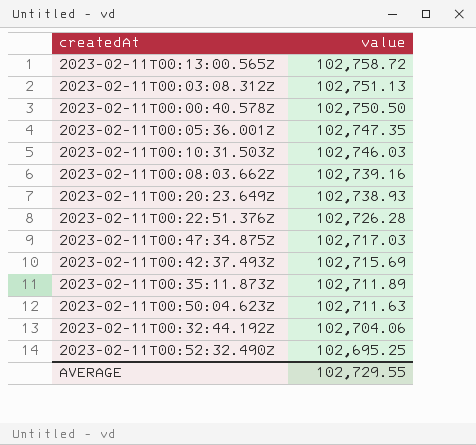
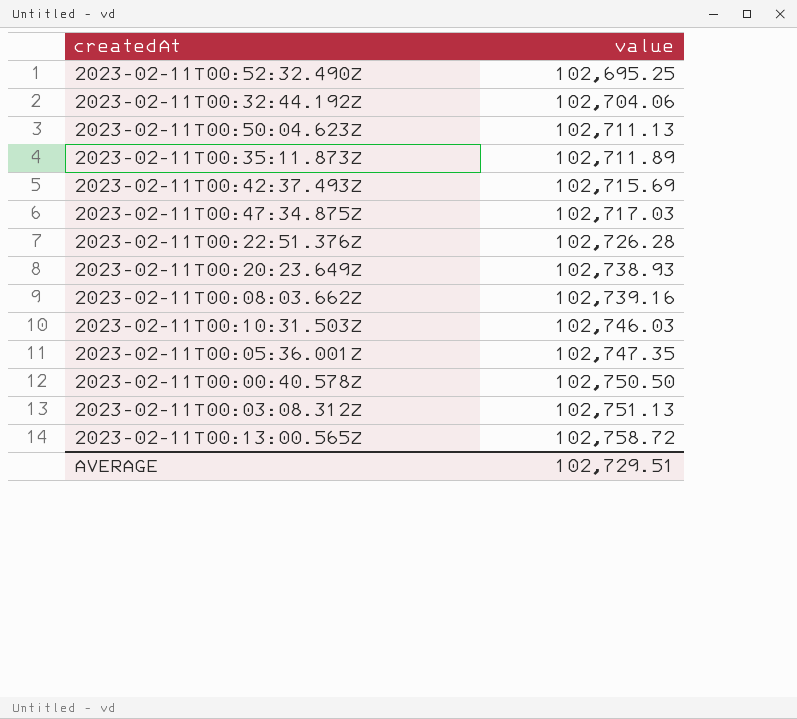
row order: value descending -> value ascending
2023-02-11T00:50:04.623Z | value: 102,711.63 -> 102,711.13
AVERAGE | value: 102,729.55 -> 102,729.51

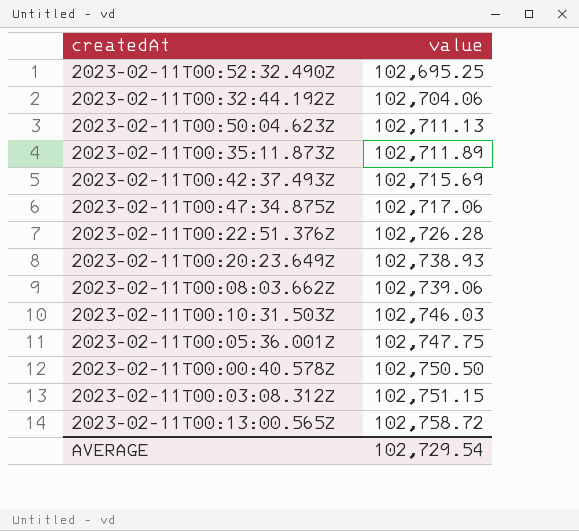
2023-02-11T00:47:34.875Z | value: 102,717.03 -> 102,717.06
2023-02-11T00:08:03.662Z | value: 102,739.16 -> 102,739.06
2023-02-11T00:05:36.001Z | value: 102,747.35 -> 102,747.75
2023-02-11T00:03:08.312Z | value: 102,751.13 -> 102,751.15
AVERAGE | value: 102,729.51 -> 102,729.54

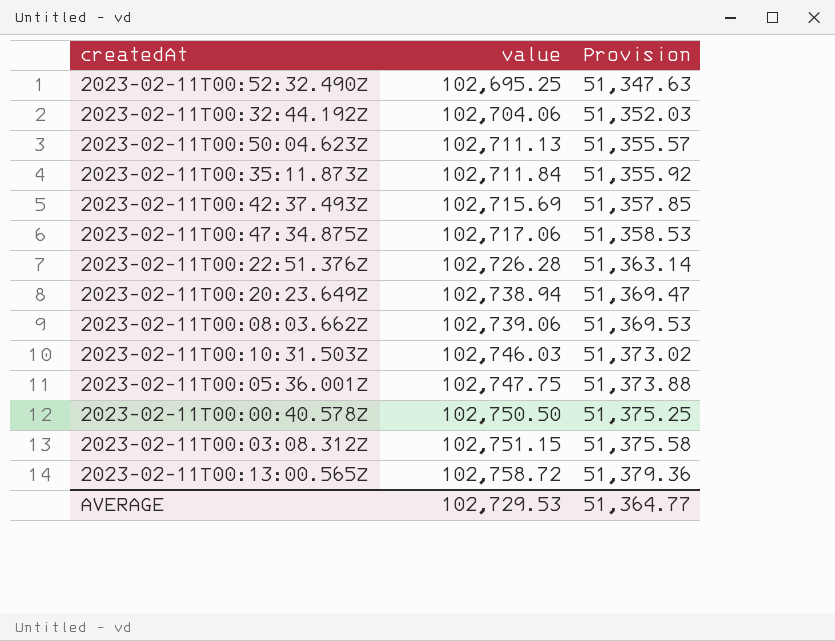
column Provision | formula: none -> [value] * 0.5
2023-02-11T00:35:11.873Z | value: 102,711.89 -> 102,711.84
2023-02-11T00:20:23.649Z | value: 102,738.93 -> 102,738.94
AVERAGE | value: 102,729.54 -> 102,729.53

